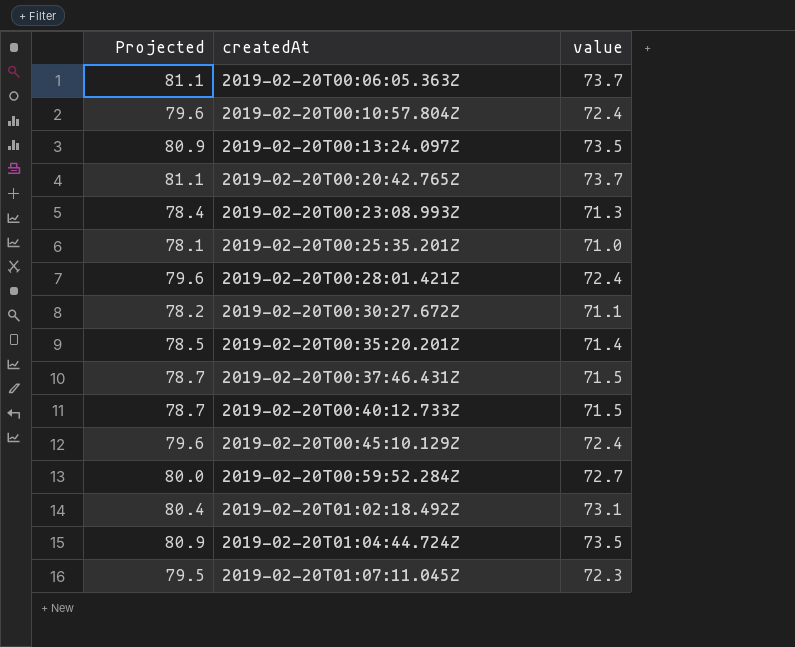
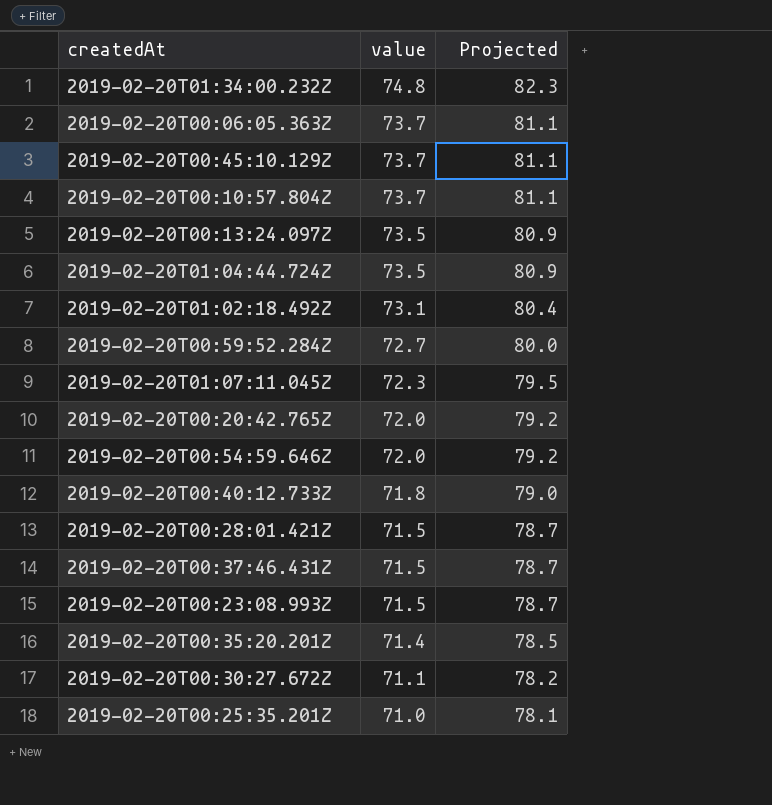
row order: createdAt ascending -> value descending
column Projected | position: 1 -> 3
row 2019-02-20T01:34:00.232Z: none -> 74.8 | 82.3
2019-02-20T00:45:10.129Z | value: 72.4 -> 73.7
2019-02-20T00:45:10.129Z | Projected: 79.6 -> 81.1
2019-02-20T00:10:57.804Z | value: 72.4 -> 73.7
2019-02-20T00:10:57.804Z | Projected: 79.6 -> 81.1
2019-02-20T00:20:42.765Z | value: 73.7 -> 72.0
2019-02-20T00:20:42.765Z | Projected: 81.1 -> 79.2
row 2019-02-20T00:54:59.646Z: none -> 72.0 | 79.2
2019-02-20T00:40:12.733Z | value: 71.5 -> 71.8
2019-02-20T00:40:12.733Z | Projected: 78.7 -> 79.0
2019-02-20T00:28:01.421Z | value: 72.4 -> 71.5
2019-02-20T00:28:01.421Z | Projected: 79.6 -> 78.7
2019-02-20T00:23:08.993Z | value: 71.3 -> 71.5
2019-02-20T00:23:08.993Z | Projected: 78.4 -> 78.7

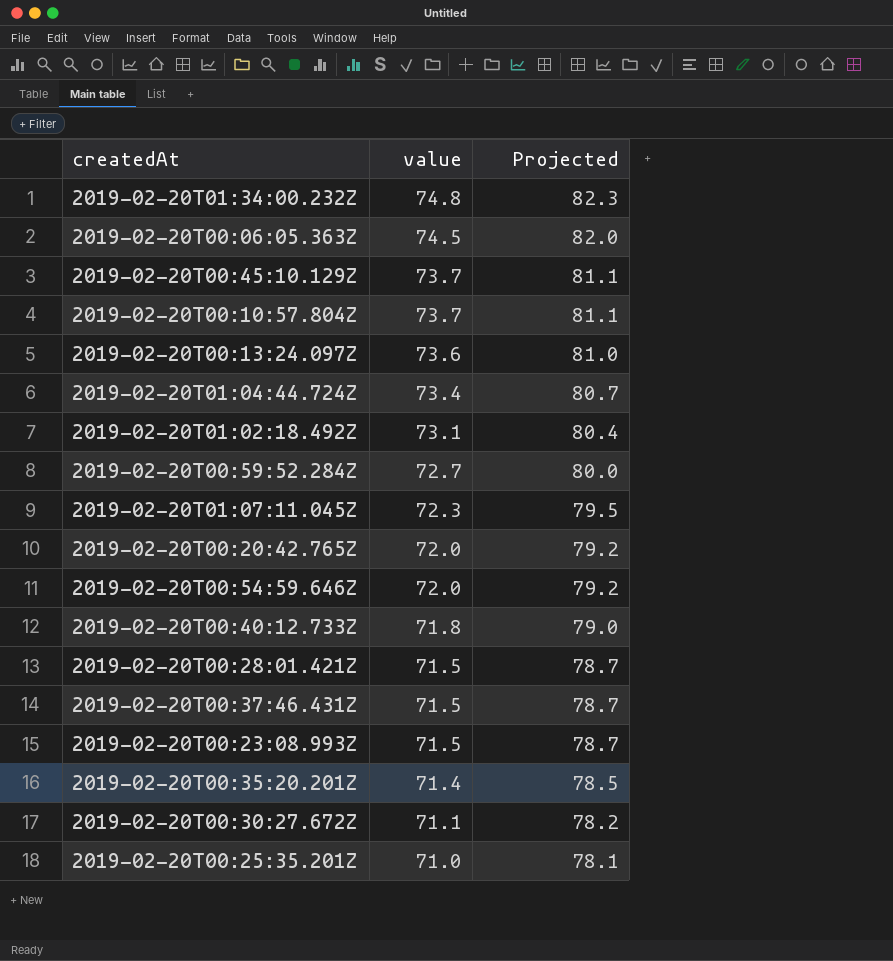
2019-02-20T00:06:05.363Z | value: 73.7 -> 74.5
2019-02-20T00:06:05.363Z | Projected: 81.1 -> 82.0
2019-02-20T00:13:24.097Z | value: 73.5 -> 73.6
2019-02-20T00:13:24.097Z | Projected: 80.9 -> 81.0
2019-02-20T01:04:44.724Z | value: 73.5 -> 73.4
2019-02-20T01:04:44.724Z | Projected: 80.9 -> 80.7

